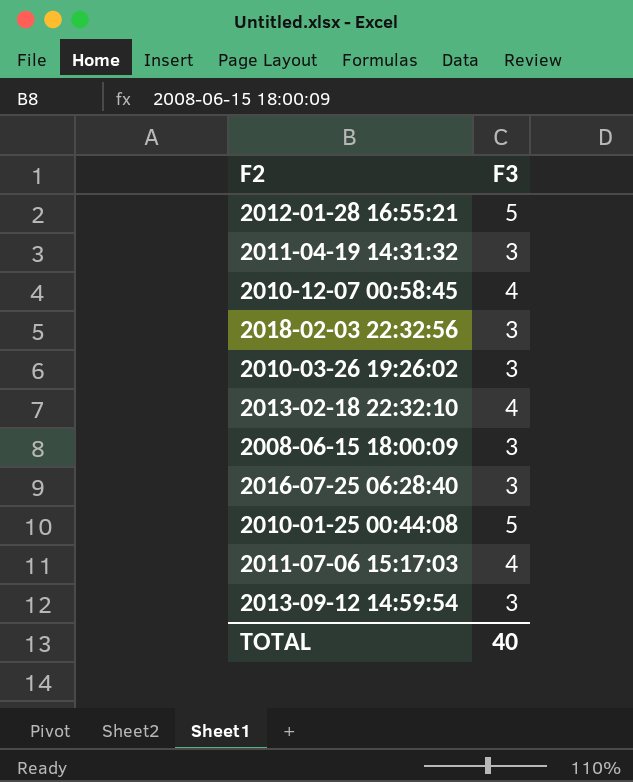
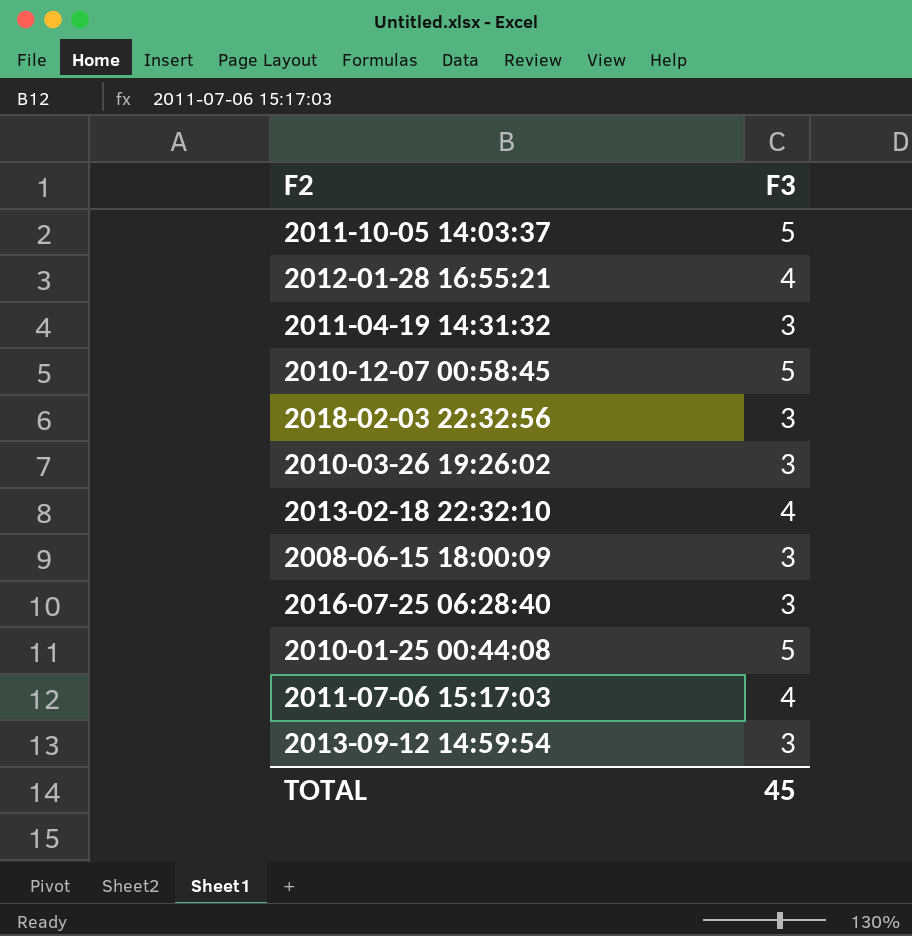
row 2011-10-05 14:03:37: none -> 5
2012-01-28 16:55:21 | F3: 5 -> 4
2010-12-07 00:58:45 | F3: 4 -> 5
TOTAL | F3: 40 -> 45

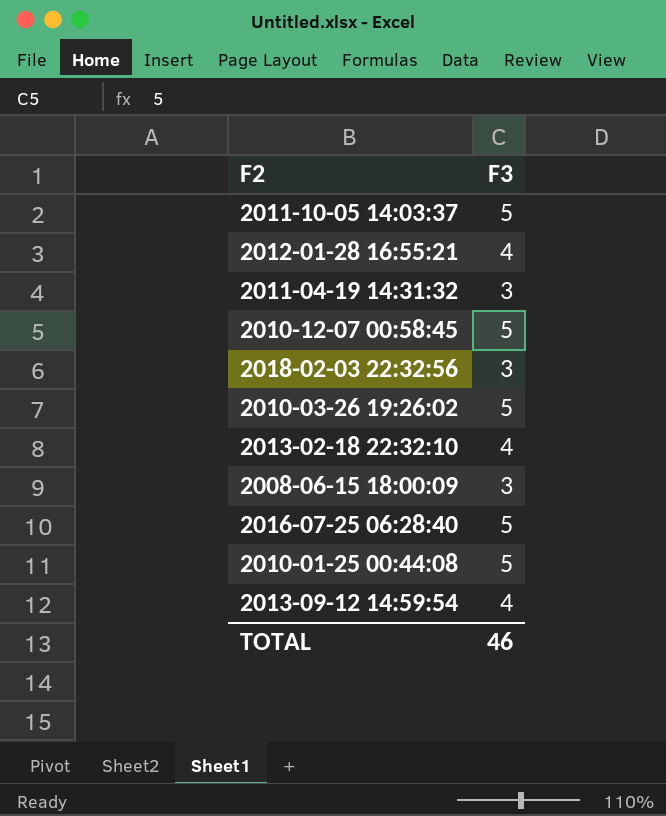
row 2011-07-06 15:17:03: 4 -> none
2010-03-26 19:26:02 | F3: 3 -> 5
2016-07-25 06:28:40 | F3: 3 -> 5
2013-09-12 14:59:54 | F3: 3 -> 4
TOTAL | F3: 45 -> 46

